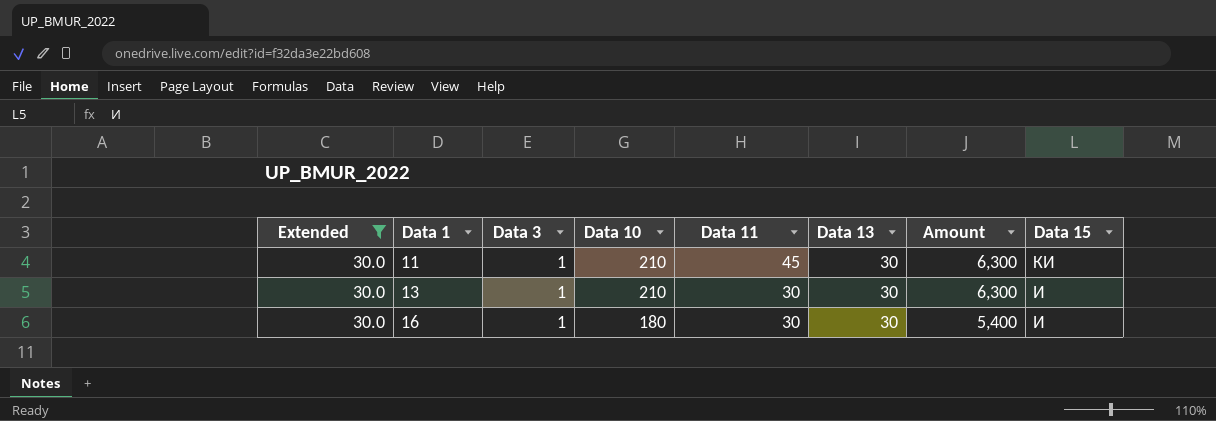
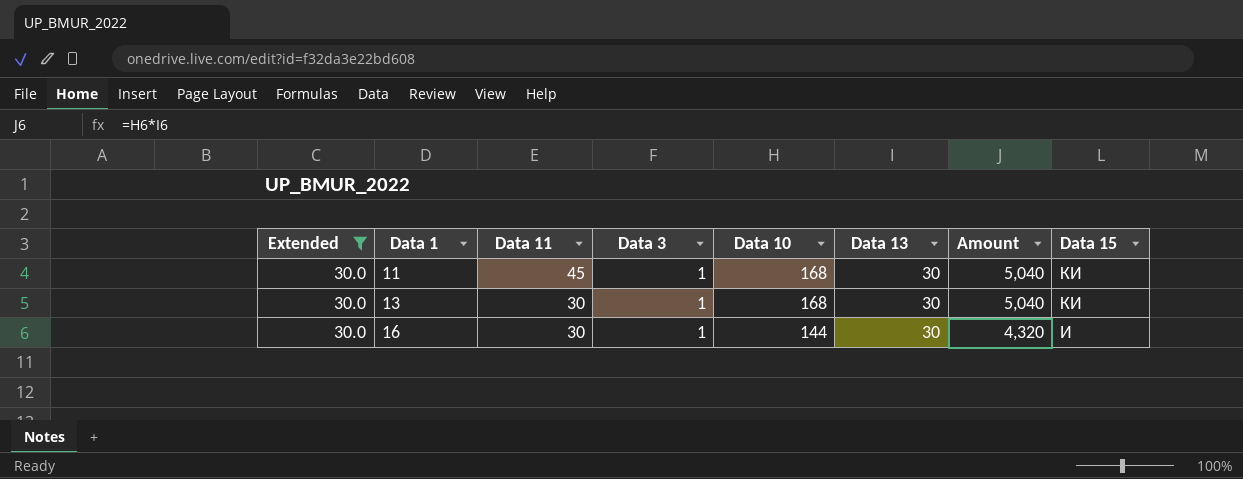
column Data 11 | position: 5 -> 3
11 | Data 10: 210 -> 168
11 | Amount: 6,300 -> 5,040
13 | Data 10: 210 -> 168
13 | Amount: 6,300 -> 5,040
13 | Data 15: И -> КИ
16 | Data 10: 180 -> 144
16 | Amount: 5,400 -> 4,320

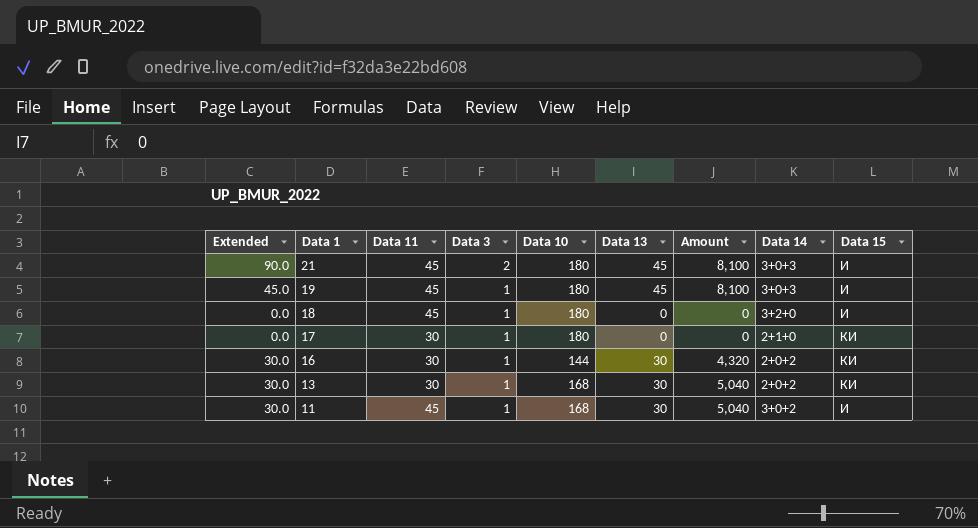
filter: Extended = 30.0 -> none
row order: Data 1 ascending -> Data 1 descending
column Data 14 | position: none -> 8
16 | Data 15: И -> КИ
11 | Data 15: КИ -> И

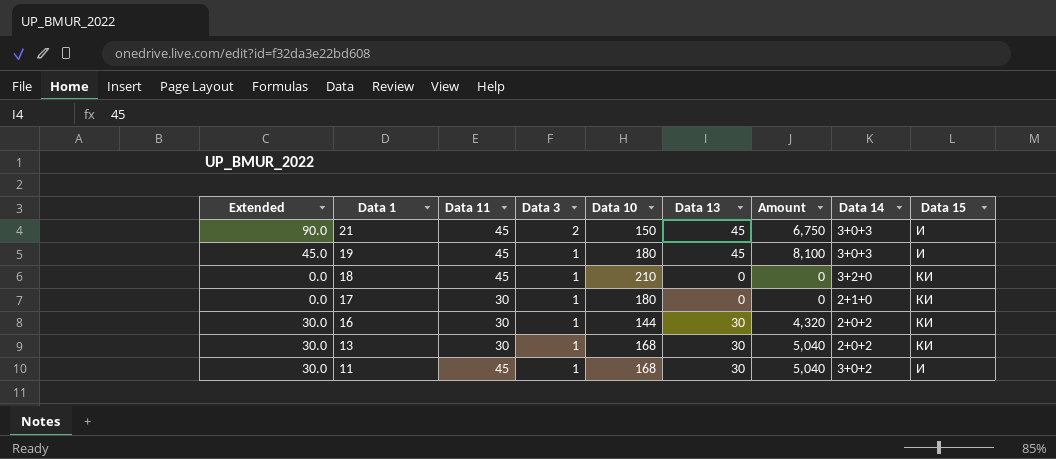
21 | Data 10: 180 -> 150
21 | Amount: 8,100 -> 6,750
18 | Data 10: 180 -> 210
18 | Data 15: И -> КИ

